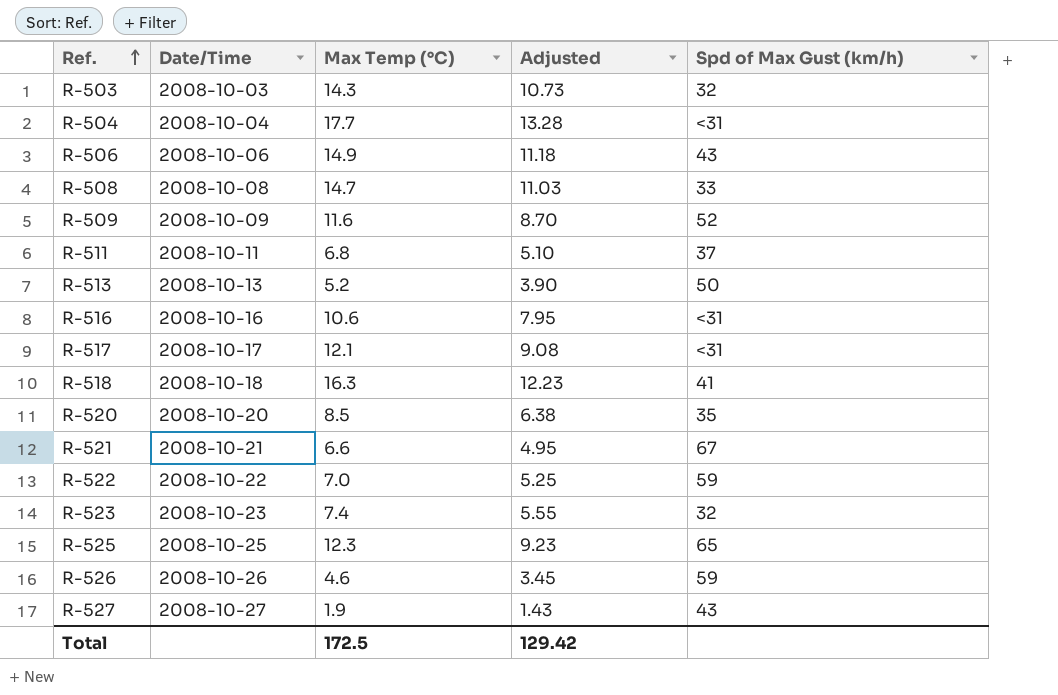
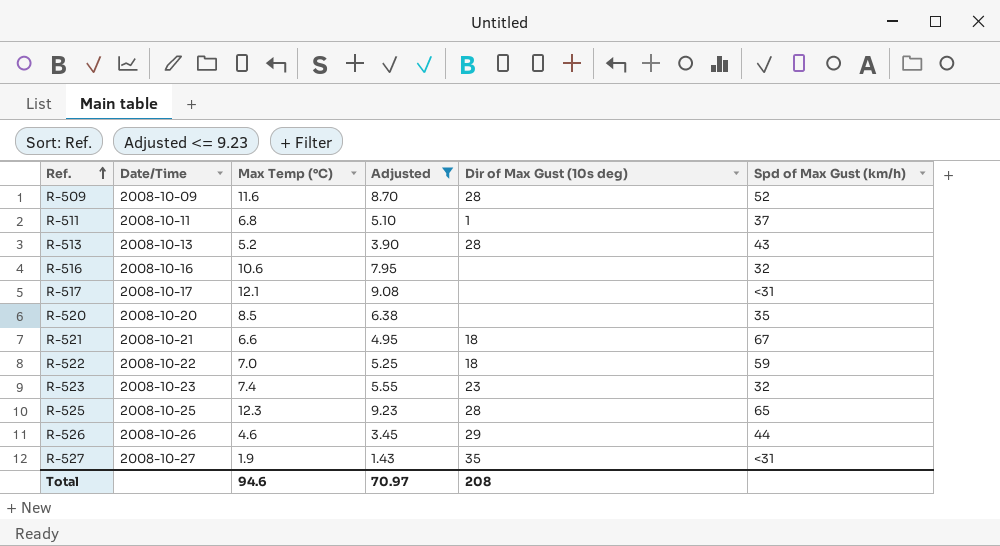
filter: none -> Adjusted <= 9.23
column Dir of Max Gust (10s deg) | position: none -> 5
R-513 | Spd of Max Gust (km/h): 50 -> 43
R-516 | Spd of Max Gust (km/h): <31 -> 32
R-526 | Spd of Max Gust (km/h): 59 -> 44
R-527 | Spd of Max Gust (km/h): 43 -> <31
Total | Max Temp (°C): 172.5 -> 94.6
Total | Adjusted: 129.42 -> 70.97

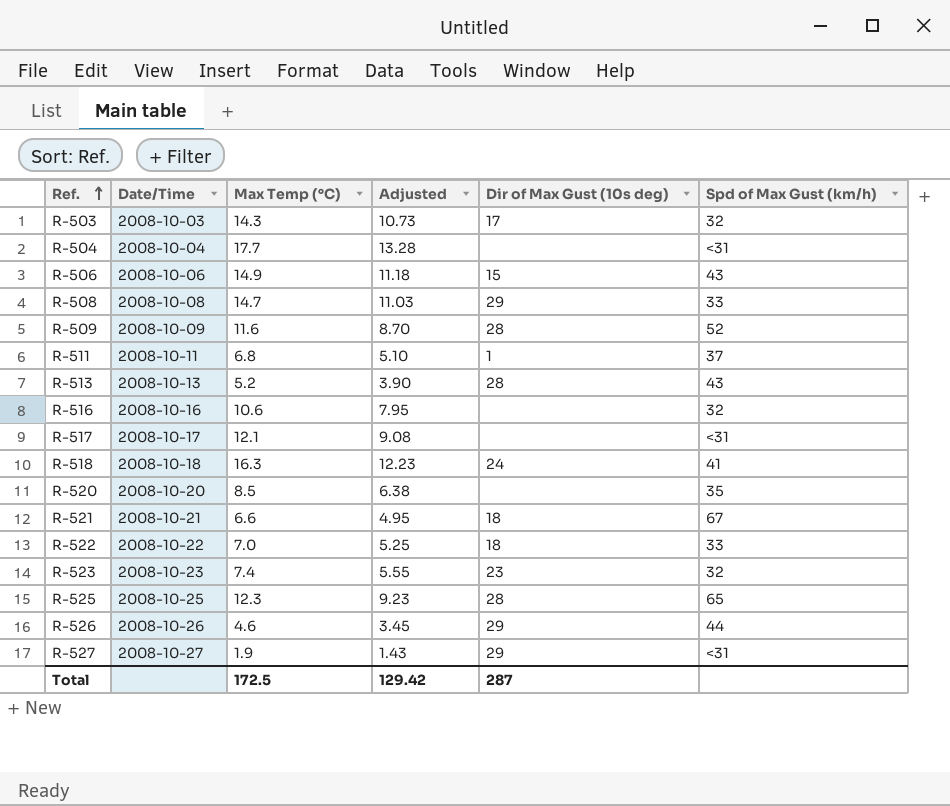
filter: Adjusted <= 9.23 -> none
R-522 | Spd of Max Gust (km/h): 59 -> 33
R-527 | Dir of Max Gust (10s deg): 35 -> 29
Total | Max Temp (°C): 94.6 -> 172.5
Total | Adjusted: 70.97 -> 129.42
Total | Dir of Max Gust (10s deg): 208 -> 287

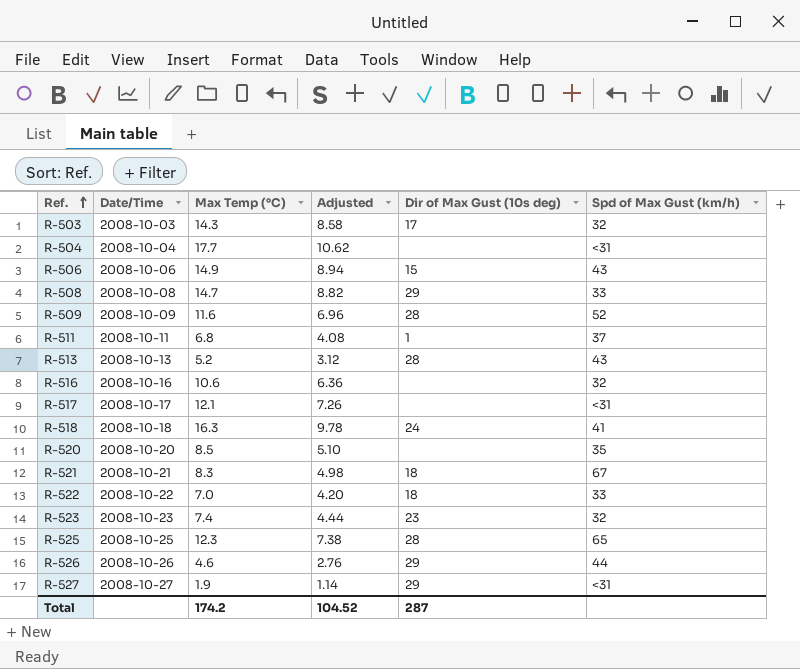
column Adjusted | formula: [Max Temp (°C)] * 0.75 -> [Max Temp (°C)] * 0.6
R-521 | Max Temp (°C): 6.6 -> 8.3
Total | Max Temp (°C): 172.5 -> 174.2
Total | Adjusted: 129.42 -> 104.52

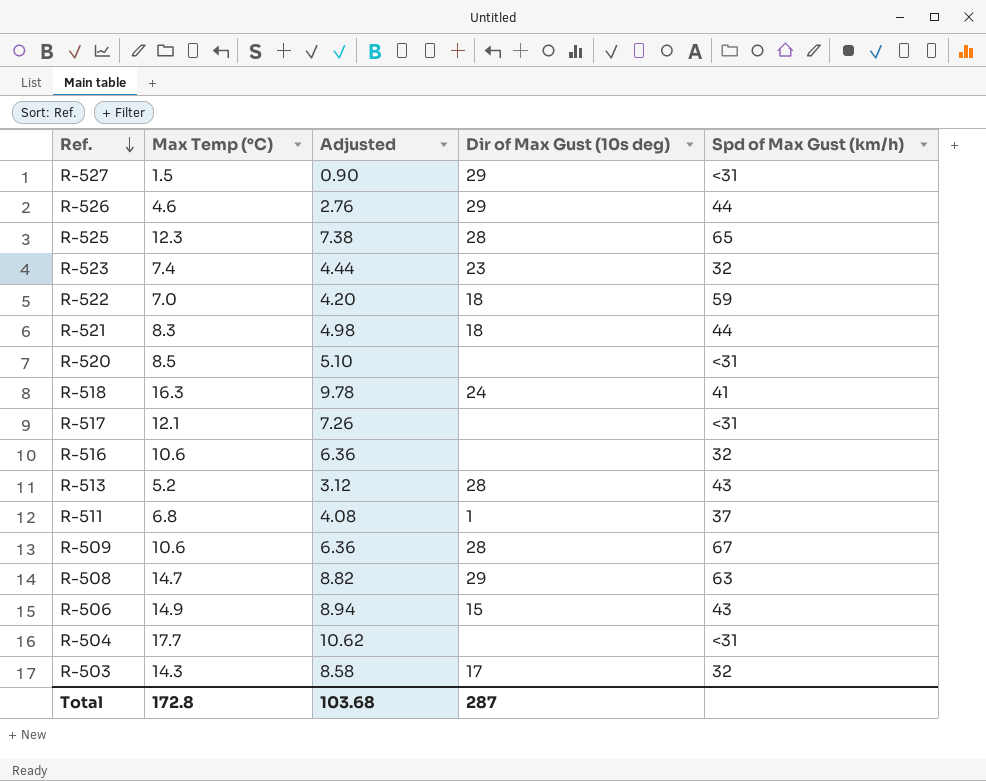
row order: Ref. ascending -> Ref. descending
column Date/Time | position: 2 -> none
R-527 | Max Temp (°C): 1.9 -> 1.5
R-527 | Adjusted: 1.14 -> 0.90
R-522 | Spd of Max Gust (km/h): 33 -> 59
R-521 | Spd of Max Gust (km/h): 67 -> 44
R-520 | Spd of Max Gust (km/h): 35 -> <31
R-509 | Max Temp (°C): 11.6 -> 10.6
R-509 | Adjusted: 6.96 -> 6.36
R-509 | Spd of Max Gust (km/h): 52 -> 67
R-508 | Spd of Max Gust (km/h): 33 -> 63
Total | Max Temp (°C): 174.2 -> 172.8
Total | Adjusted: 104.52 -> 103.68

